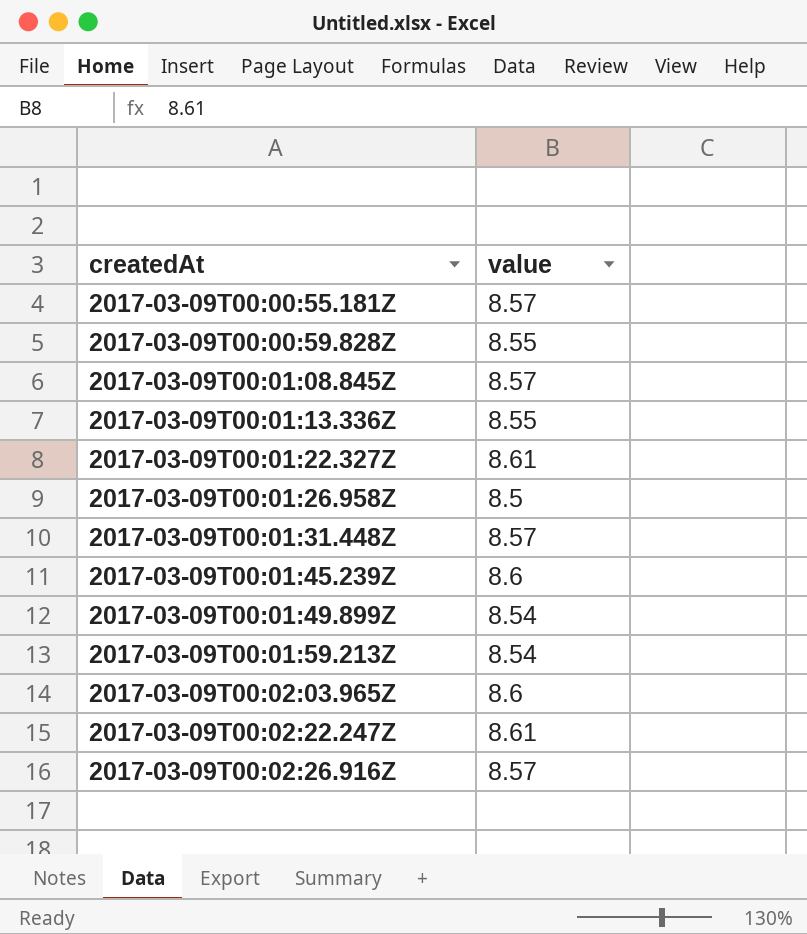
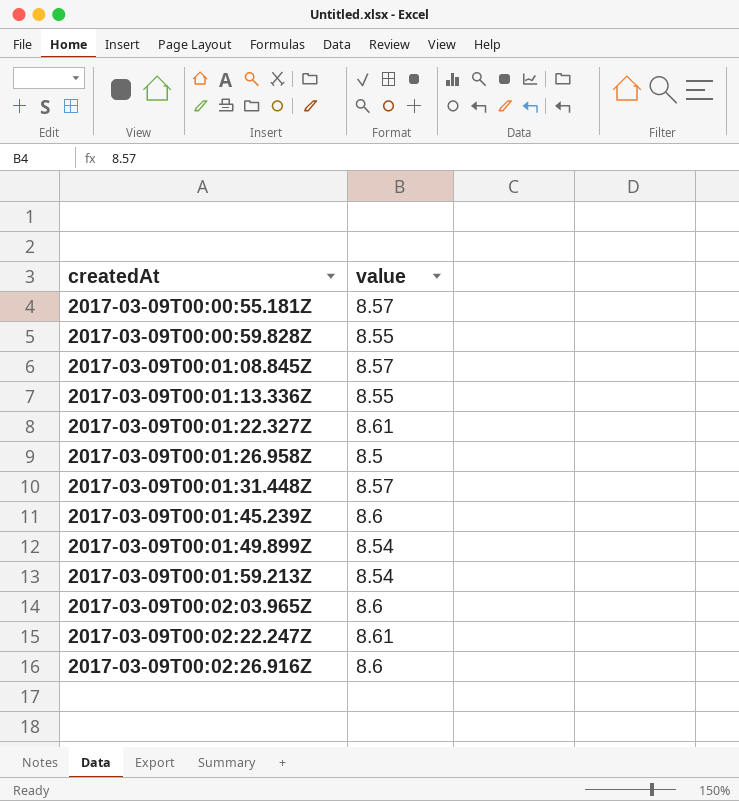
2017-03-09T00:02:26.916Z | value: 8.57 -> 8.6

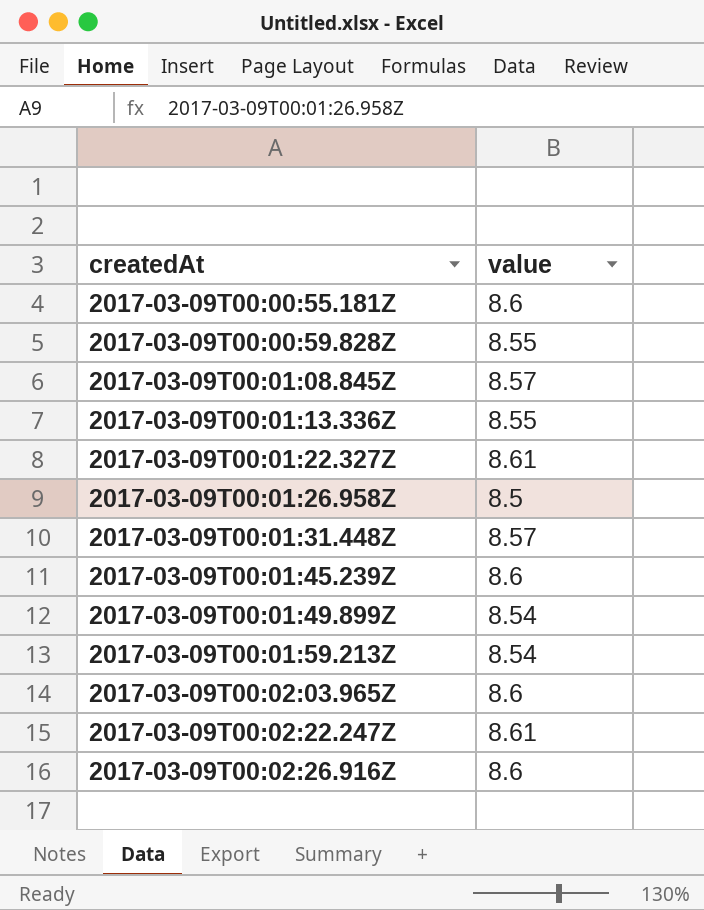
2017-03-09T00:00:55.181Z | value: 8.57 -> 8.6

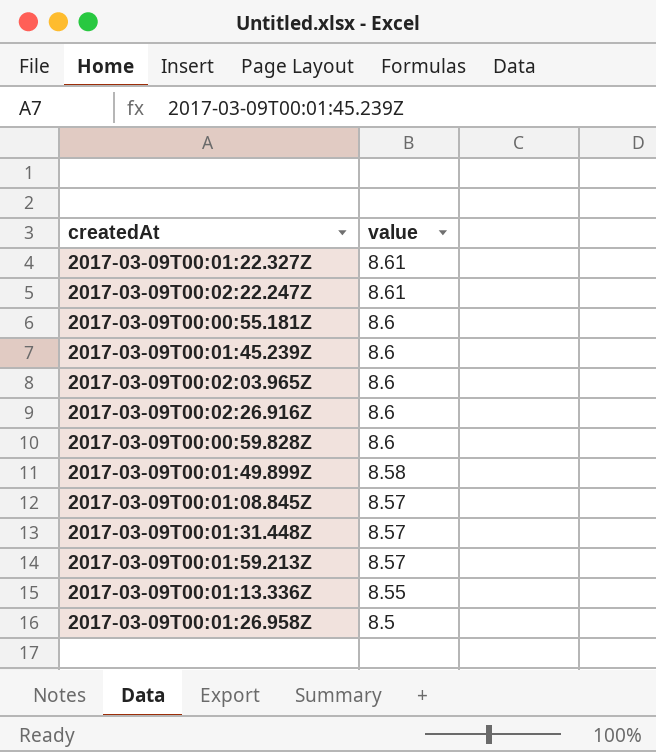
row order: createdAt ascending -> value descending
2017-03-09T00:00:59.828Z | value: 8.55 -> 8.6
2017-03-09T00:01:49.899Z | value: 8.54 -> 8.58
2017-03-09T00:01:59.213Z | value: 8.54 -> 8.57

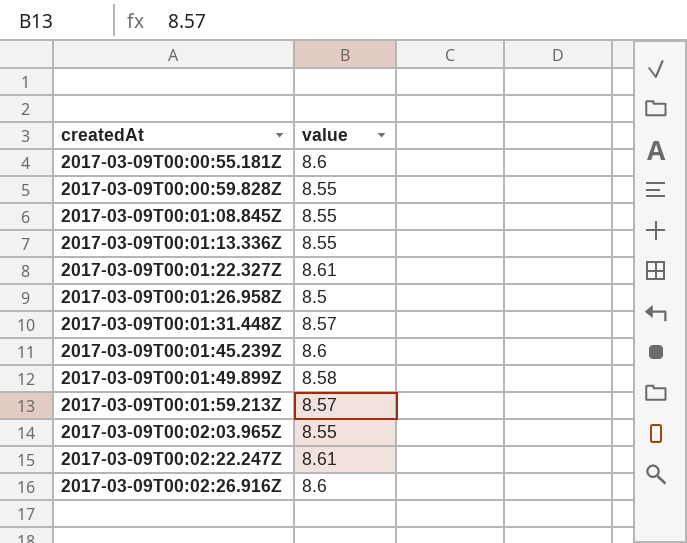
row order: value descending -> createdAt ascending
2017-03-09T00:00:59.828Z | value: 8.6 -> 8.55
2017-03-09T00:01:08.845Z | value: 8.57 -> 8.55
2017-03-09T00:02:03.965Z | value: 8.6 -> 8.55

